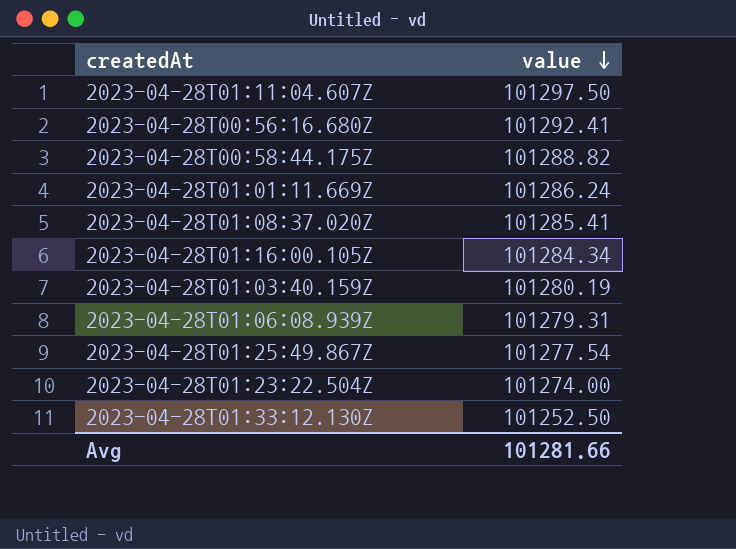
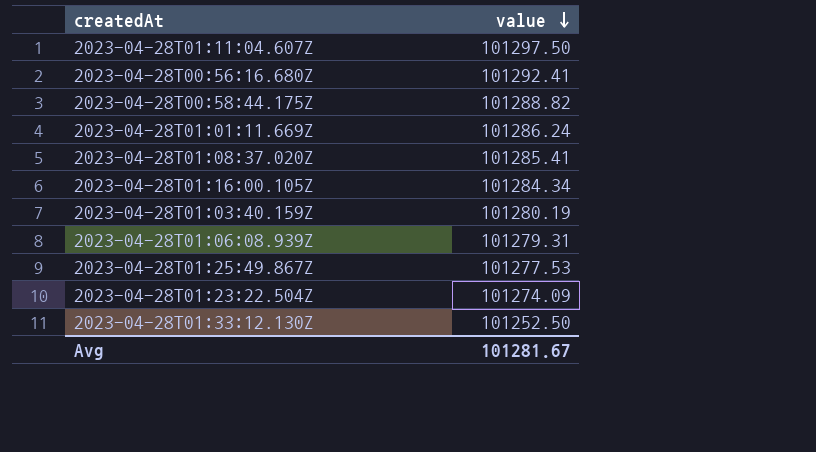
2023-04-28T01:25:49.867Z | value: 101277.54 -> 101277.53
2023-04-28T01:23:22.504Z | value: 101274.00 -> 101274.09
Avg | value: 101281.66 -> 101281.67

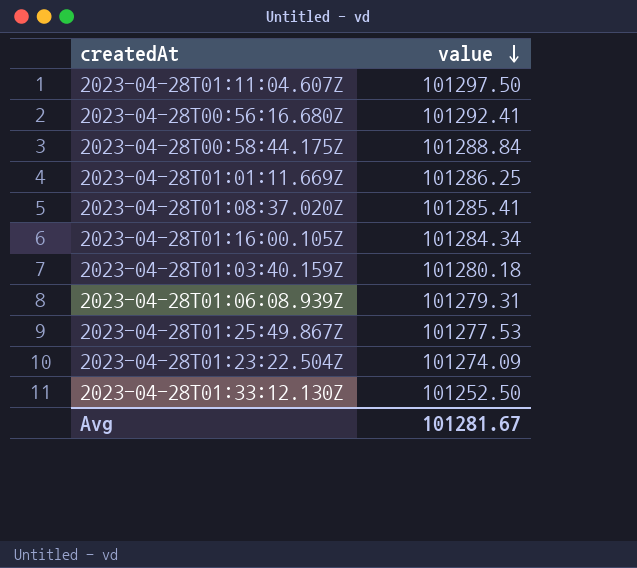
2023-04-28T00:58:44.175Z | value: 101288.82 -> 101288.84
2023-04-28T01:01:11.669Z | value: 101286.24 -> 101286.25
2023-04-28T01:03:40.159Z | value: 101280.19 -> 101280.18

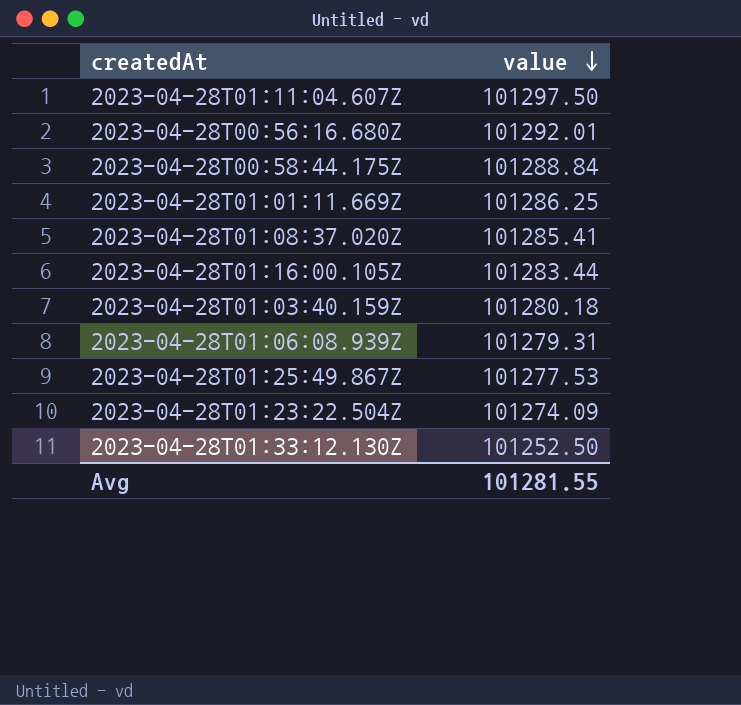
2023-04-28T00:56:16.680Z | value: 101292.41 -> 101292.01
2023-04-28T01:16:00.105Z | value: 101284.34 -> 101283.44
Avg | value: 101281.67 -> 101281.55

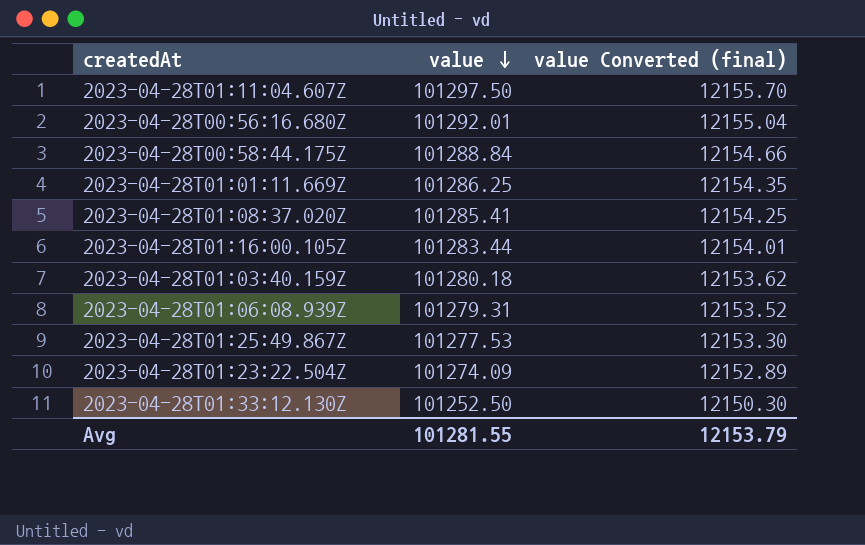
column value Converted (final) | formula: none -> [value] * 0.12

